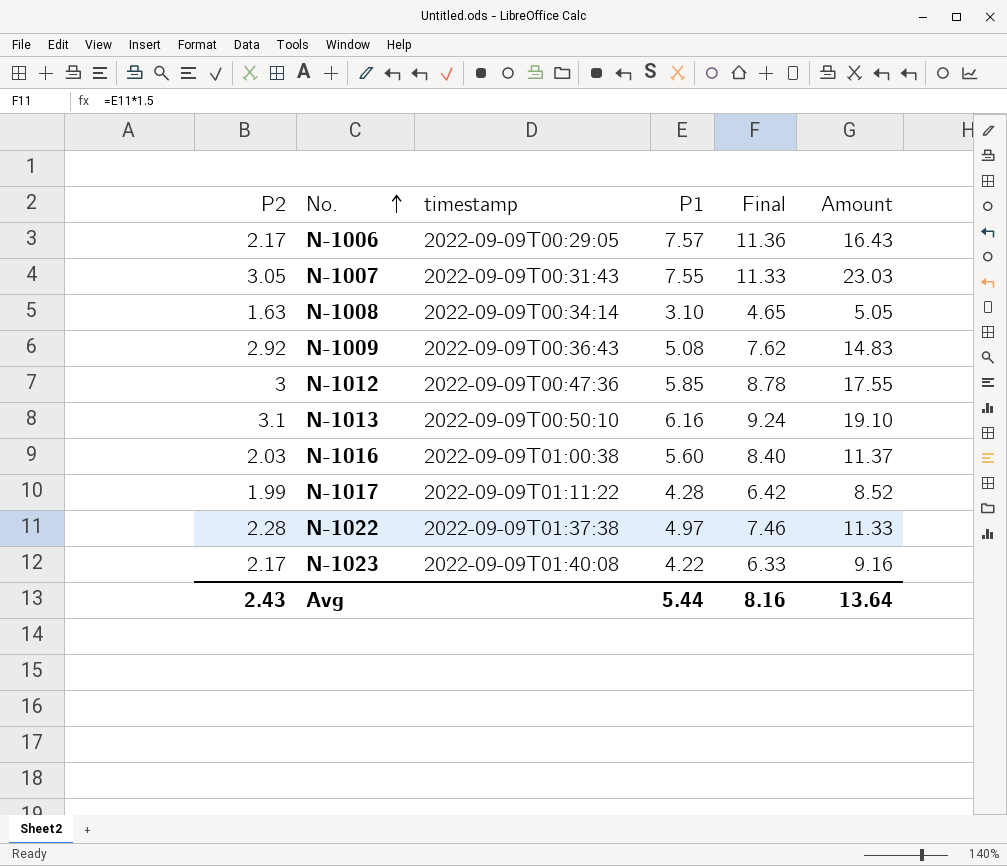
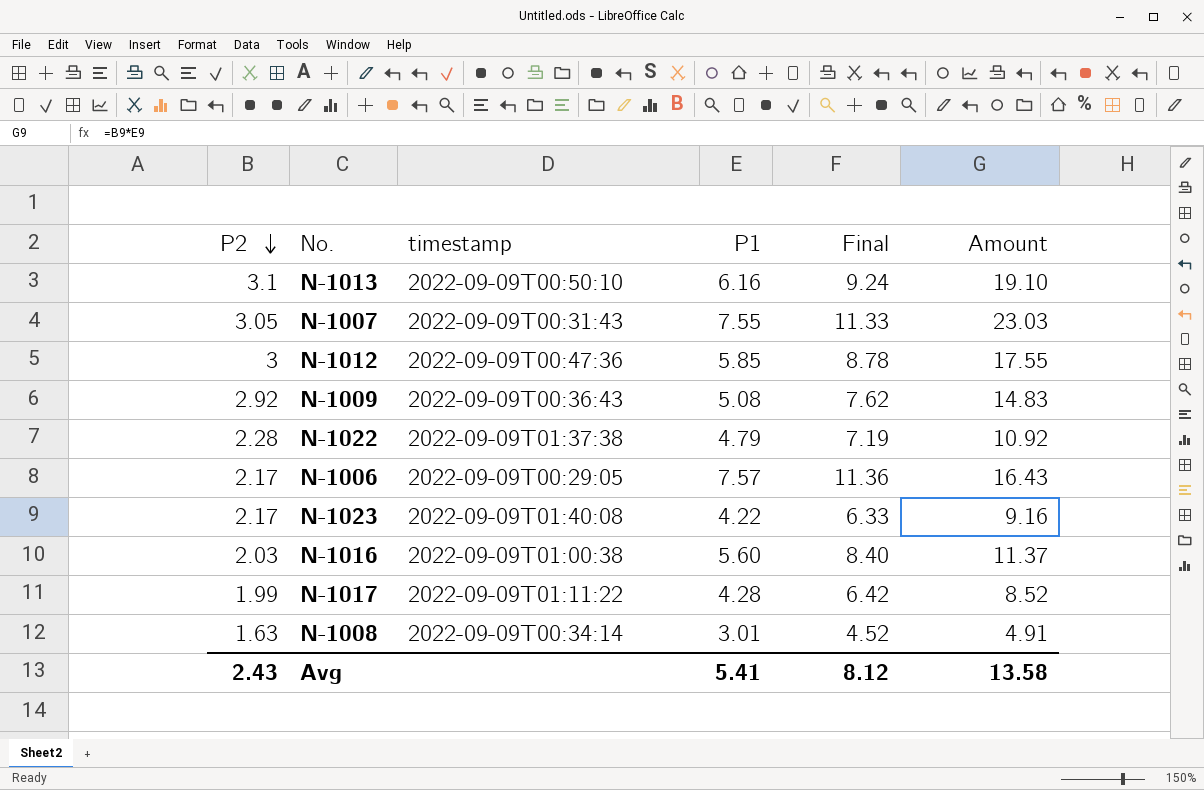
row order: No. ascending -> P2 descending
N-1022 | P1: 4.97 -> 4.79
N-1022 | Final: 7.46 -> 7.19
N-1022 | Amount: 11.33 -> 10.92
N-1008 | P1: 3.10 -> 3.01
N-1008 | Final: 4.65 -> 4.52
N-1008 | Amount: 5.05 -> 4.91
Avg | P1: 5.44 -> 5.41
Avg | Final: 8.16 -> 8.12
Avg | Amount: 13.64 -> 13.58

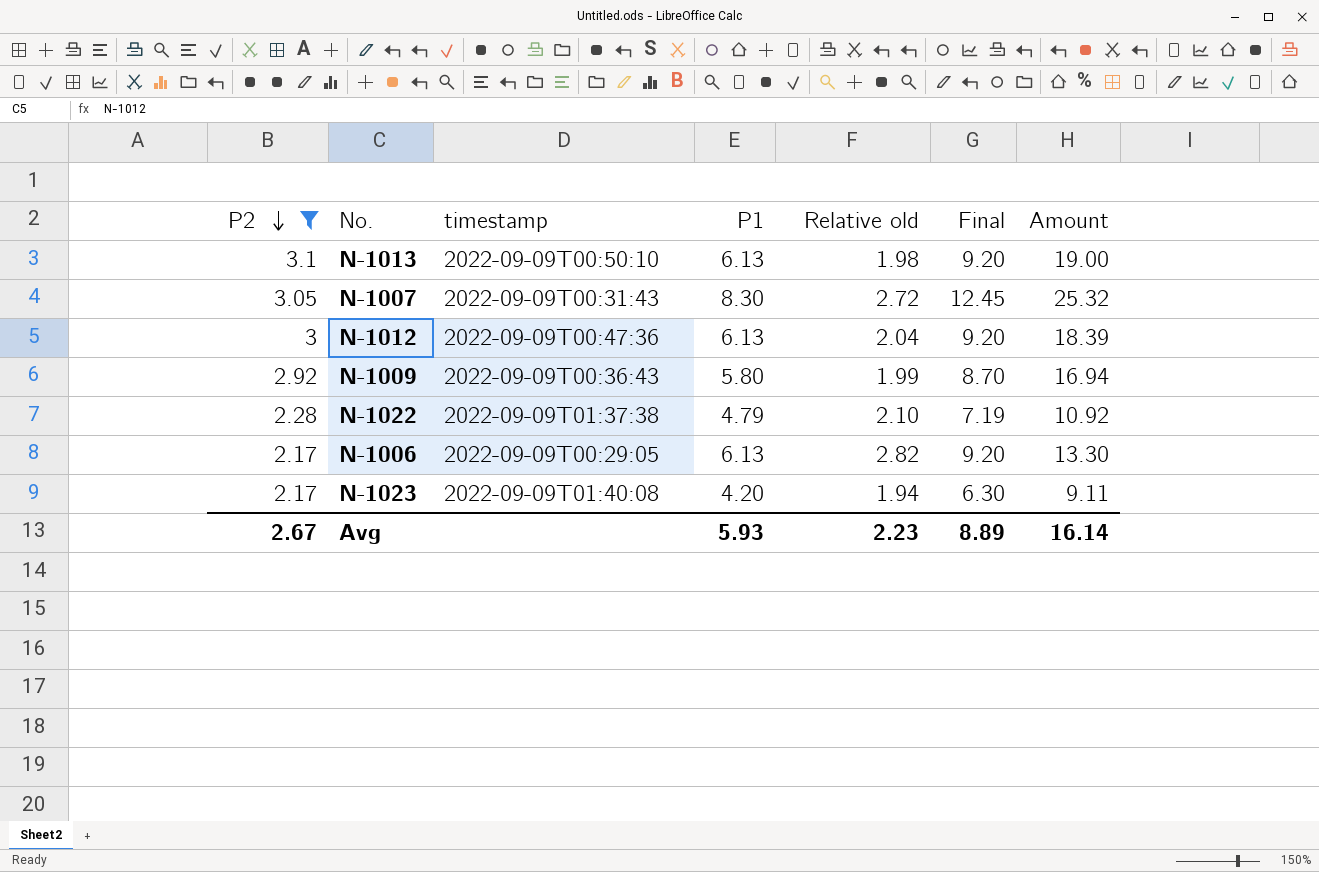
filter: none -> P2 >= 2.17
column Relative old | formula: none -> [P1] / [P2]
N-1013 | P1: 6.16 -> 6.13
N-1013 | Final: 9.24 -> 9.20
N-1013 | Amount: 19.10 -> 19.00
N-1007 | P1: 7.55 -> 8.30
N-1007 | Final: 11.33 -> 12.45
N-1007 | Amount: 23.03 -> 25.32
N-1012 | P1: 5.85 -> 6.13
N-1012 | Final: 8.78 -> 9.20
N-1012 | Amount: 17.55 -> 18.39
N-1009 | P1: 5.08 -> 5.80
N-1009 | Final: 7.62 -> 8.70
N-1009 | Amount: 14.83 -> 16.94
N-1006 | P1: 7.57 -> 6.13
N-1006 | Final: 11.36 -> 9.20
N-1006 | Amount: 16.43 -> 13.30
N-1023 | P1: 4.22 -> 4.20
N-1023 | Final: 6.33 -> 6.30
N-1023 | Amount: 9.16 -> 9.11
Avg | P2: 2.43 -> 2.67
Avg | P1: 5.41 -> 5.93
Avg | Final: 8.12 -> 8.89
Avg | Amount: 13.58 -> 16.14

